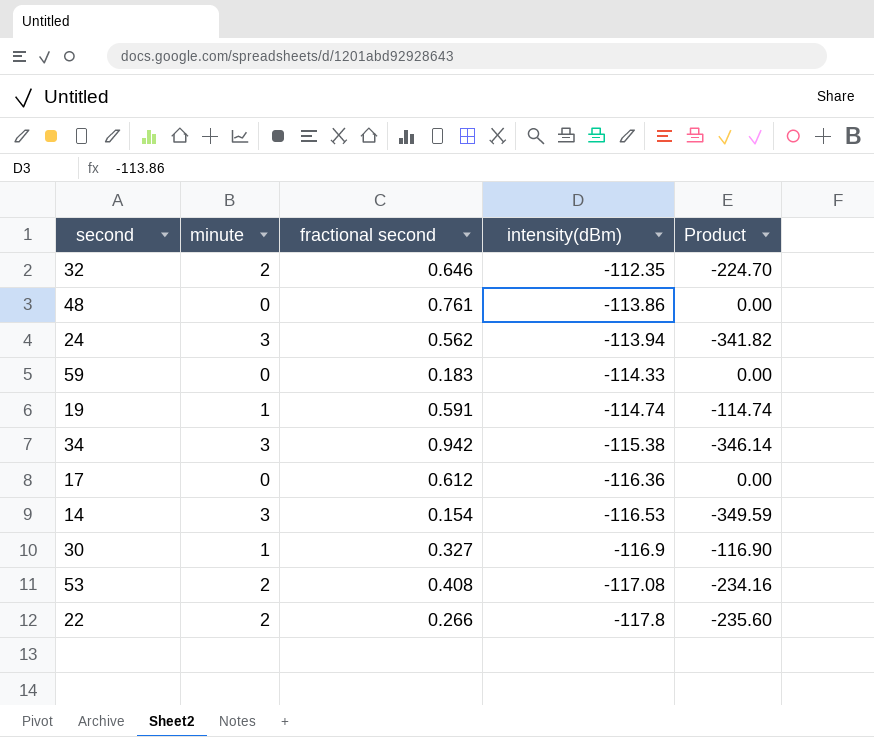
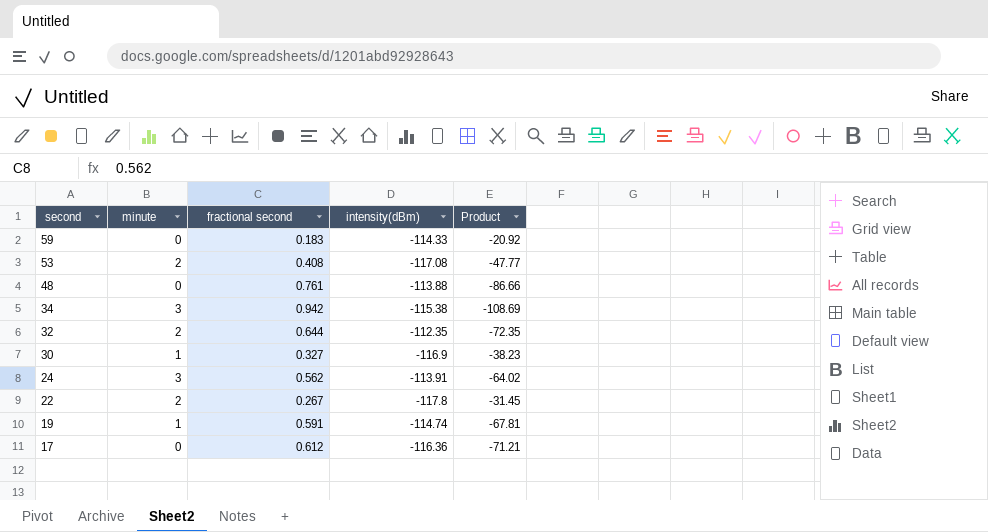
row order: intensity(dBm) descending -> second descending
column Product | formula: [minute] * [intensity(dBm)] -> [fractional second] * [intensity(dBm)]
row 14: 3 | 0.154 | -116.53 | -349.59 -> none
48 | intensity(dBm): -113.86 -> -113.88
32 | fractional second: 0.646 -> 0.644
24 | intensity(dBm): -113.94 -> -113.91
22 | fractional second: 0.266 -> 0.267

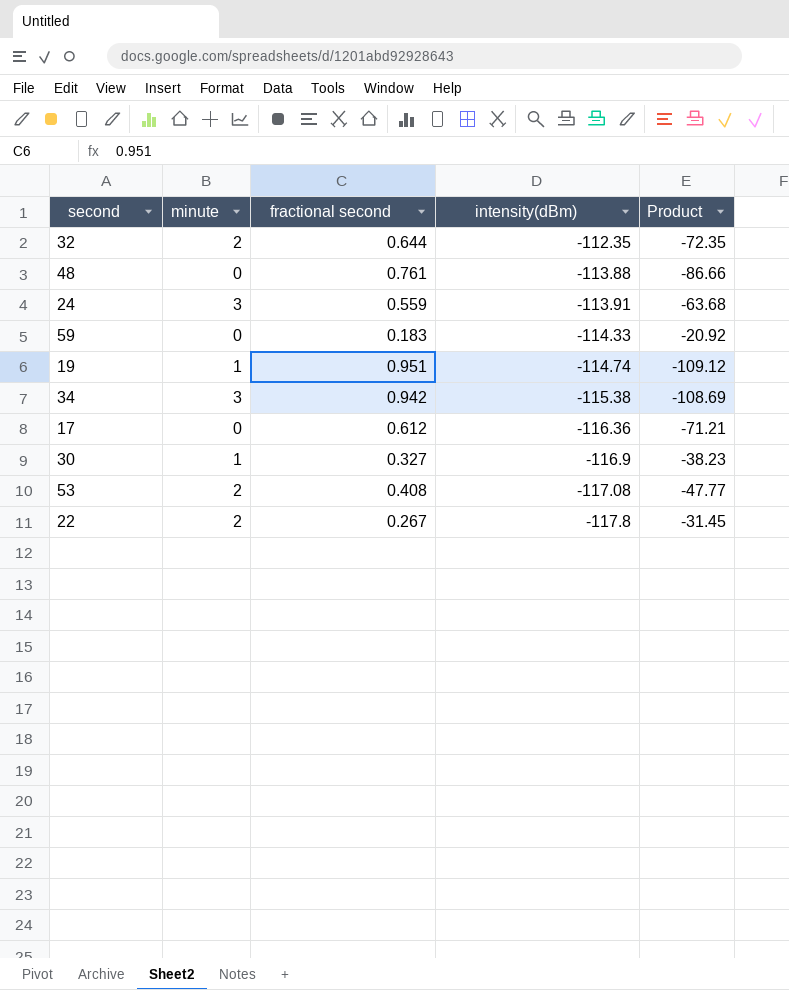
row order: second descending -> intensity(dBm) descending
24 | fractional second: 0.562 -> 0.559
24 | Product: -64.02 -> -63.68
19 | fractional second: 0.591 -> 0.951
19 | Product: -67.81 -> -109.12

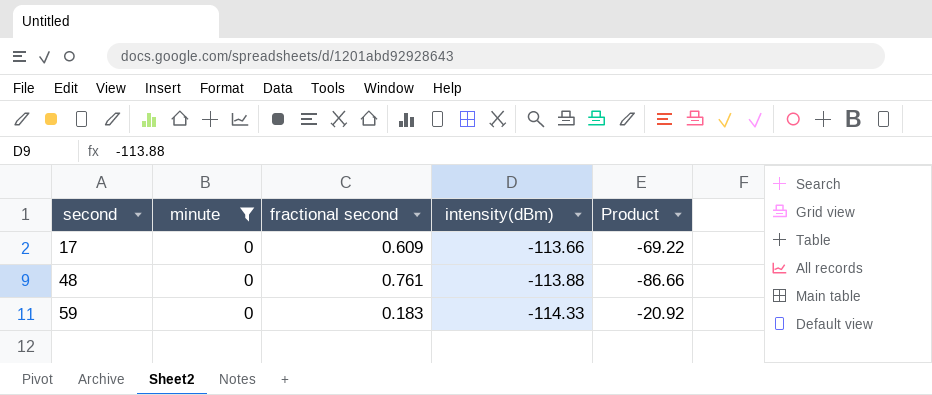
filter: none -> minute = 0
row order: intensity(dBm) descending -> second ascending
17 | fractional second: 0.612 -> 0.609
17 | intensity(dBm): -116.36 -> -113.66
17 | Product: -71.21 -> -69.22

